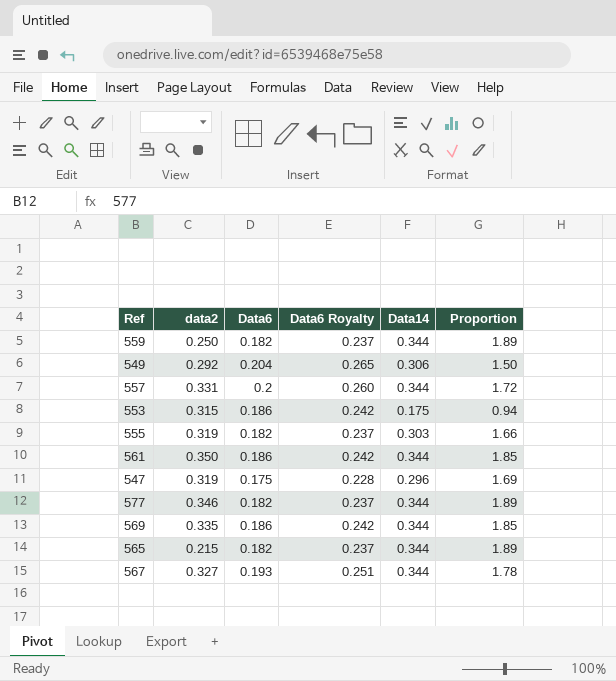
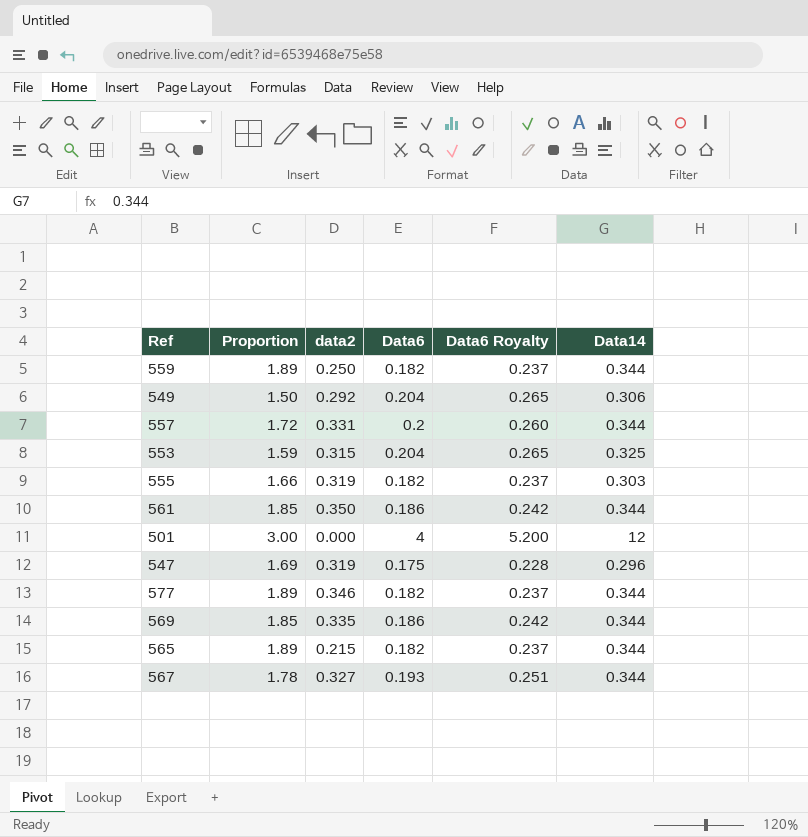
column Proportion | position: 6 -> 2
553 | Proportion: 0.94 -> 1.59
553 | Data6: 0.186 -> 0.204
553 | Data6 Royalty: 0.242 -> 0.265
553 | Data14: 0.175 -> 0.325
row 501: none -> 3.00 | 0.000 | 4 | 5.200 | 12

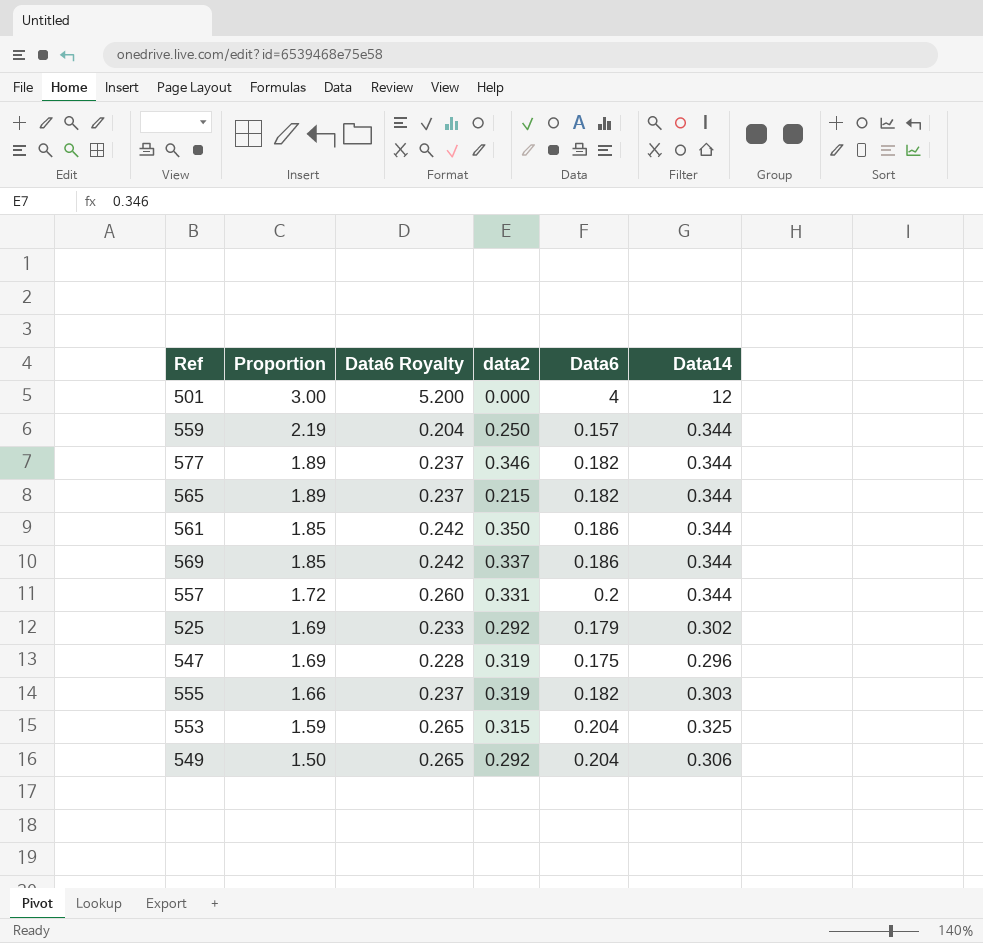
row order: none -> Proportion descending
column Data6 Royalty | position: 5 -> 3
row 567: 1.78 | 0.327 | 0.193 | 0.251 | 0.344 -> none
559 | Proportion: 1.89 -> 2.19
559 | Data6 Royalty: 0.237 -> 0.204
559 | Data6: 0.182 -> 0.157
569 | data2: 0.335 -> 0.337
row 525: none -> 1.69 | 0.233 | 0.292 | 0.179 | 0.302

